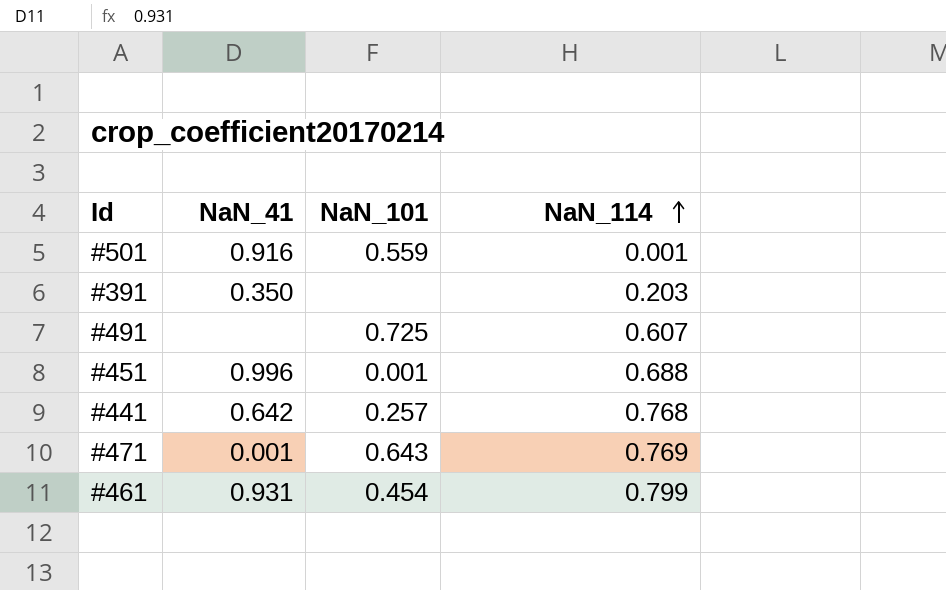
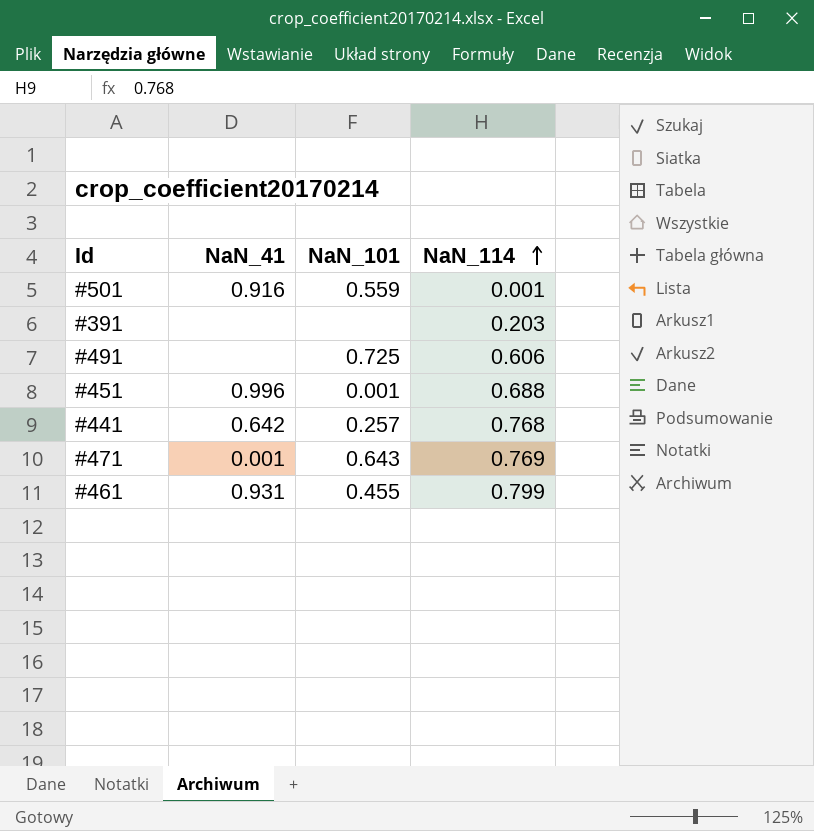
#391 | NaN_41: 0.350 -> none
#491 | NaN_114: 0.607 -> 0.606
#461 | NaN_101: 0.454 -> 0.455

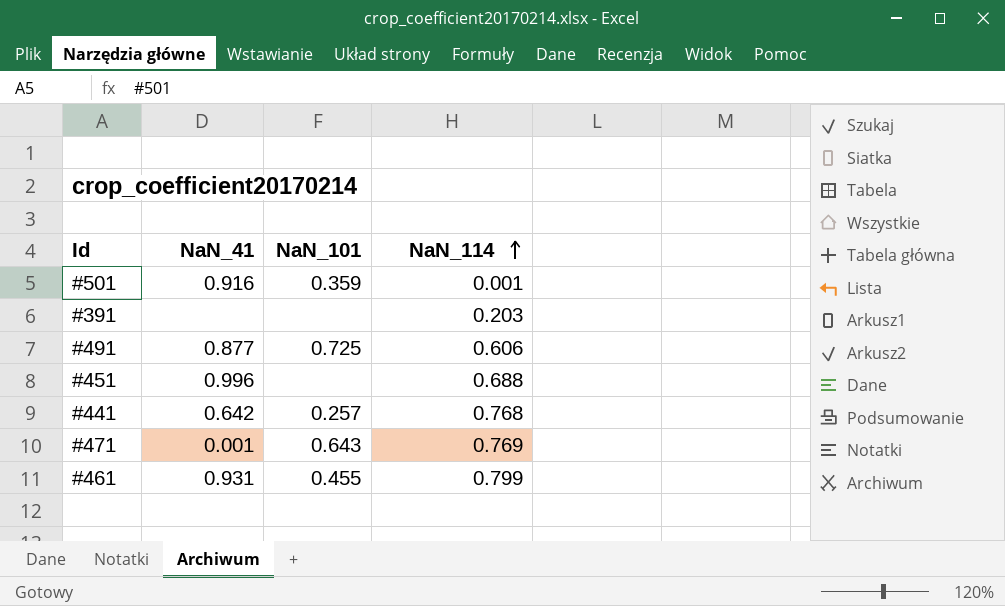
#501 | NaN_101: 0.559 -> 0.359
#491 | NaN_41: none -> 0.877
#451 | NaN_101: 0.001 -> none

